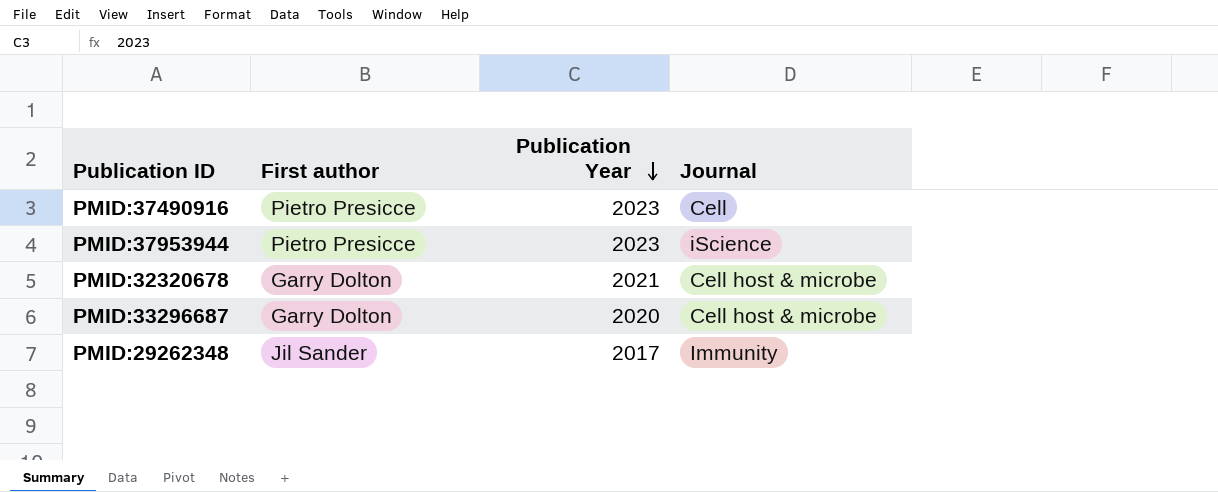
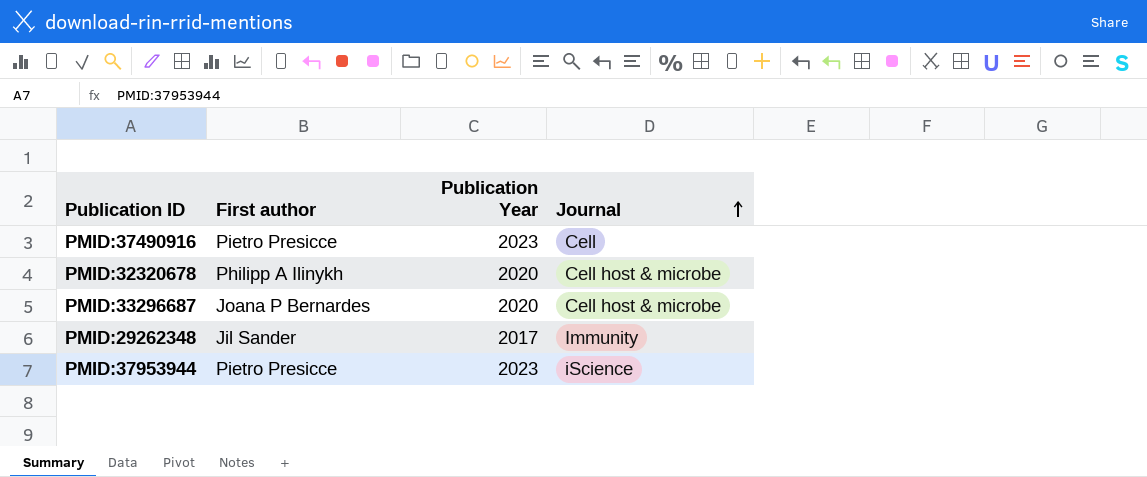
row order: Publication Year descending -> Journal ascending
PMID:32320678 | First author: Garry Dolton -> Philipp A Ilinykh
PMID:32320678 | Publication Year: 2021 -> 2020
PMID:33296687 | First author: Garry Dolton -> Joana P Bernardes

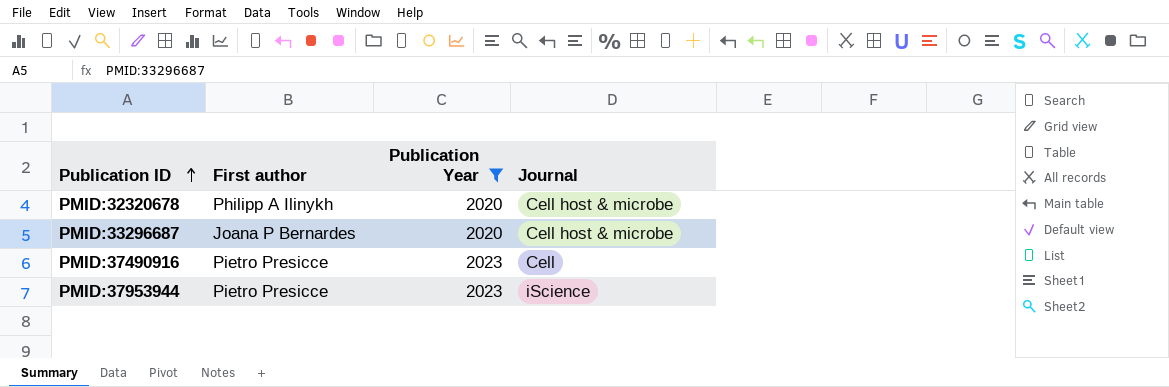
filter: none -> Publication Year != 2017
row order: Journal ascending -> Publication ID ascending

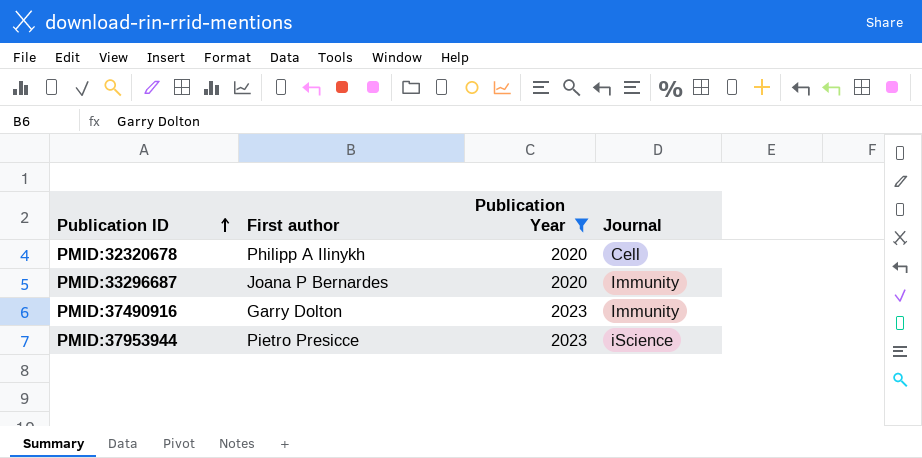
PMID:32320678 | Journal: Cell host & microbe -> Cell
PMID:33296687 | Journal: Cell host & microbe -> Immunity
PMID:37490916 | First author: Pietro Presicce -> Garry Dolton
PMID:37490916 | Journal: Cell -> Immunity

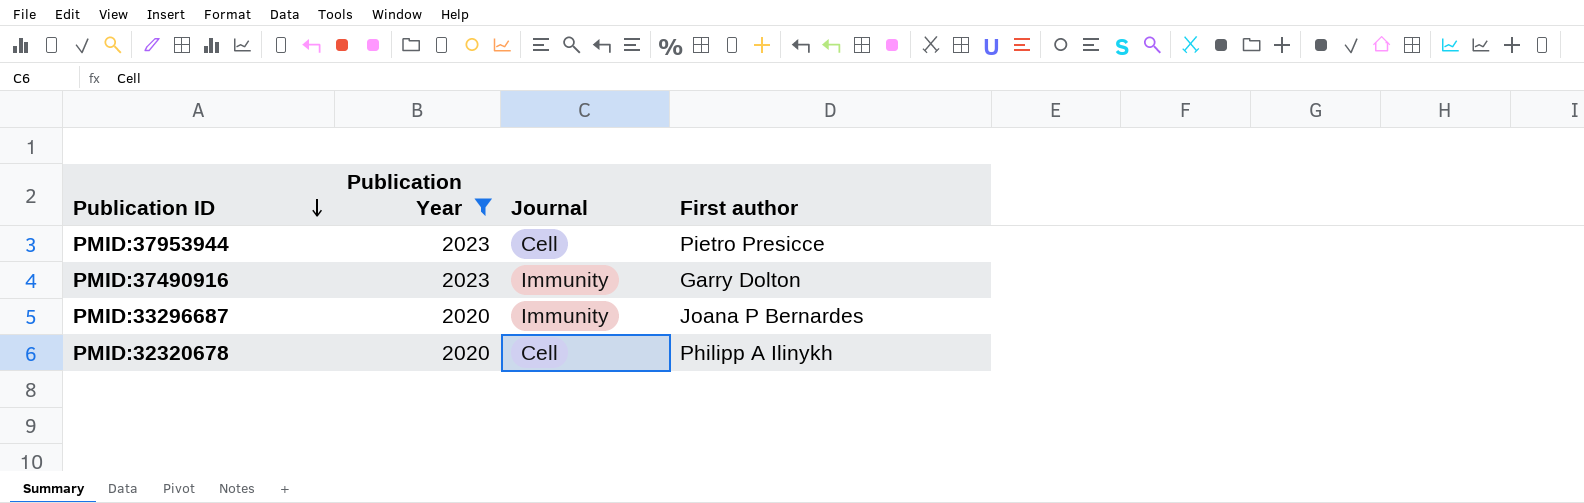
row order: Publication ID ascending -> Publication ID descending
column First author | position: 2 -> 4
PMID:37953944 | Journal: iScience -> Cell

